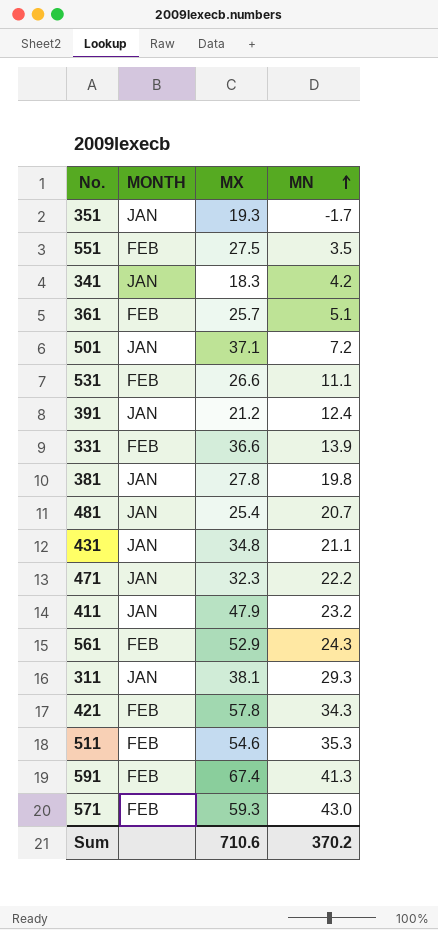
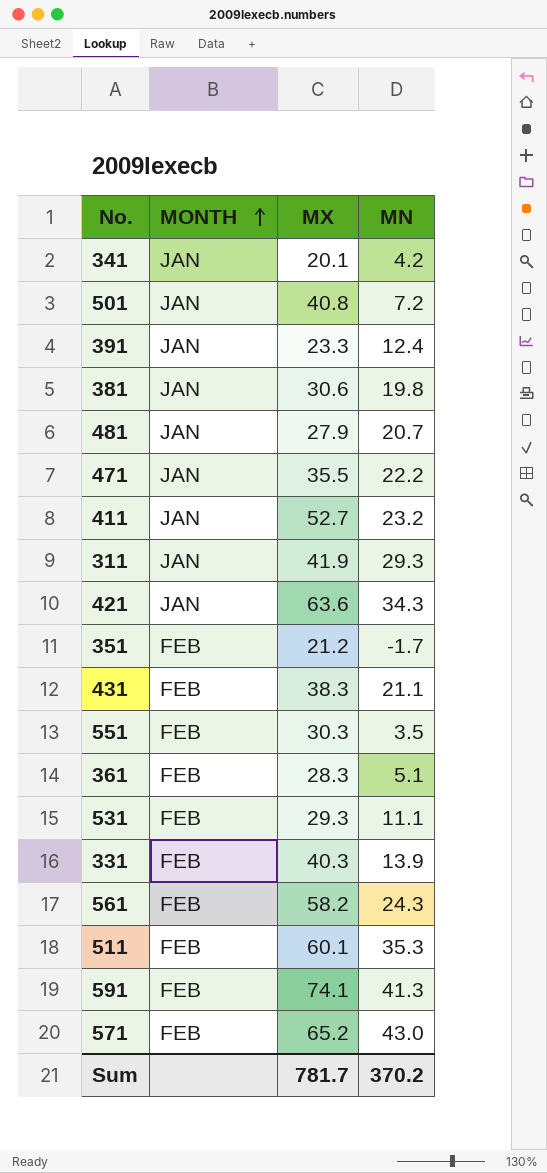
row order: MN ascending -> MONTH ascending
341 | MX: 18.3 -> 20.1
501 | MX: 37.1 -> 40.8
391 | MX: 21.2 -> 23.3
381 | MX: 27.8 -> 30.6
481 | MX: 25.4 -> 27.9
471 | MX: 32.3 -> 35.5
411 | MX: 47.9 -> 52.7
311 | MX: 38.1 -> 41.9
421 | MONTH: FEB -> JAN
421 | MX: 57.8 -> 63.6
351 | MONTH: JAN -> FEB
351 | MX: 19.3 -> 21.2
431 | MONTH: JAN -> FEB
431 | MX: 34.8 -> 38.3
551 | MX: 27.5 -> 30.3
361 | MX: 25.7 -> 28.3
531 | MX: 26.6 -> 29.3
331 | MX: 36.6 -> 40.3
561 | MX: 52.9 -> 58.2
511 | MX: 54.6 -> 60.1
591 | MX: 67.4 -> 74.1
571 | MX: 59.3 -> 65.2
Sum | MX: 710.6 -> 781.7

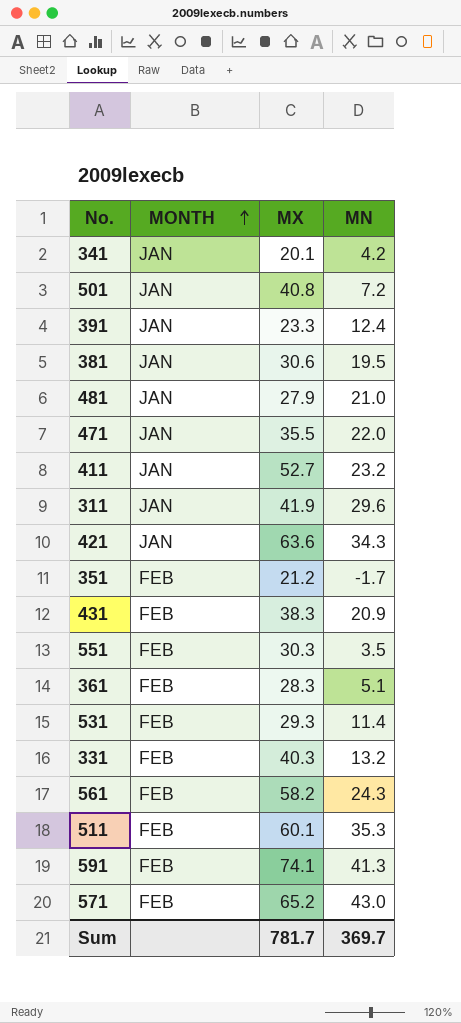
381 | MN: 19.8 -> 19.5
481 | MN: 20.7 -> 21.0
471 | MN: 22.2 -> 22.0
311 | MN: 29.3 -> 29.6
431 | MN: 21.1 -> 20.9
531 | MN: 11.1 -> 11.4
331 | MN: 13.9 -> 13.2
Sum | MN: 370.2 -> 369.7

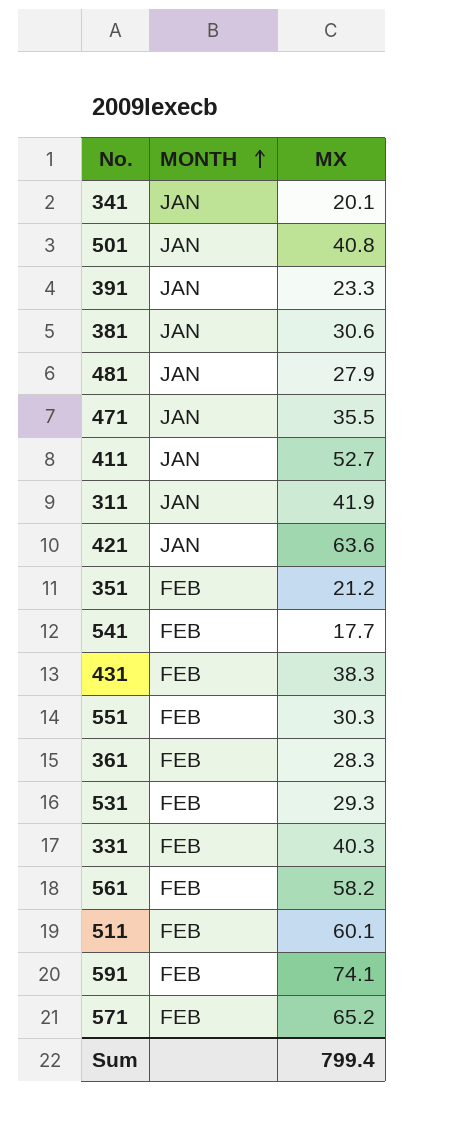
column MN | position: 4 -> none
row 541: none -> FEB | 17.7
Sum | MX: 781.7 -> 799.4

